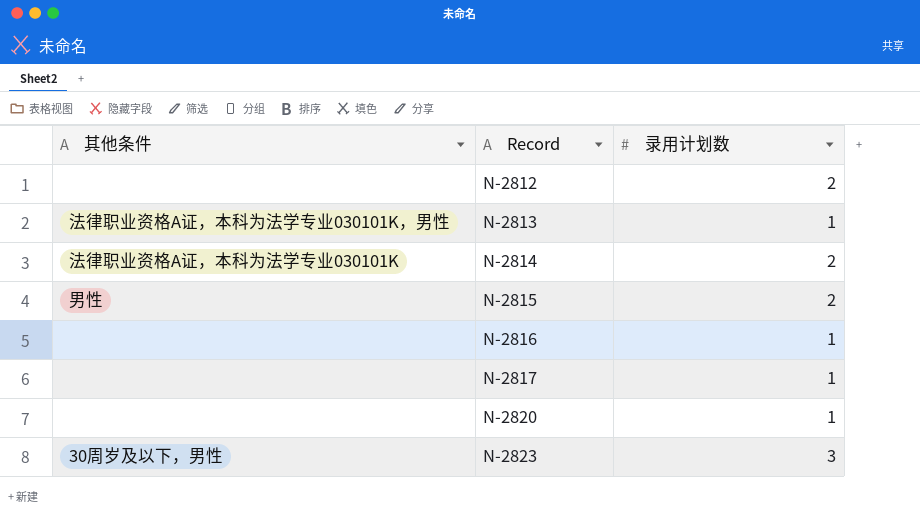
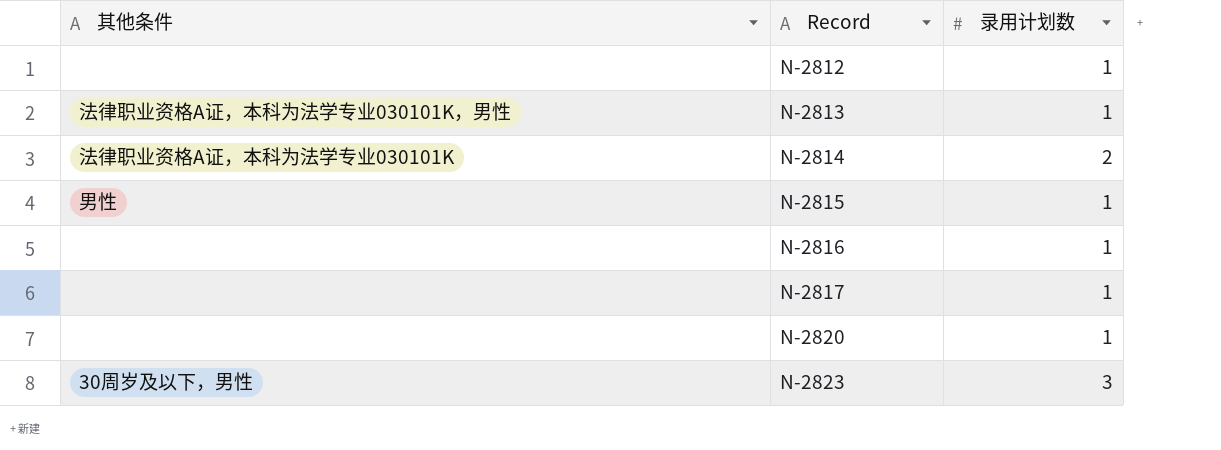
N-2812 | 录用计划数: 2 -> 1
N-2815 | 录用计划数: 2 -> 1

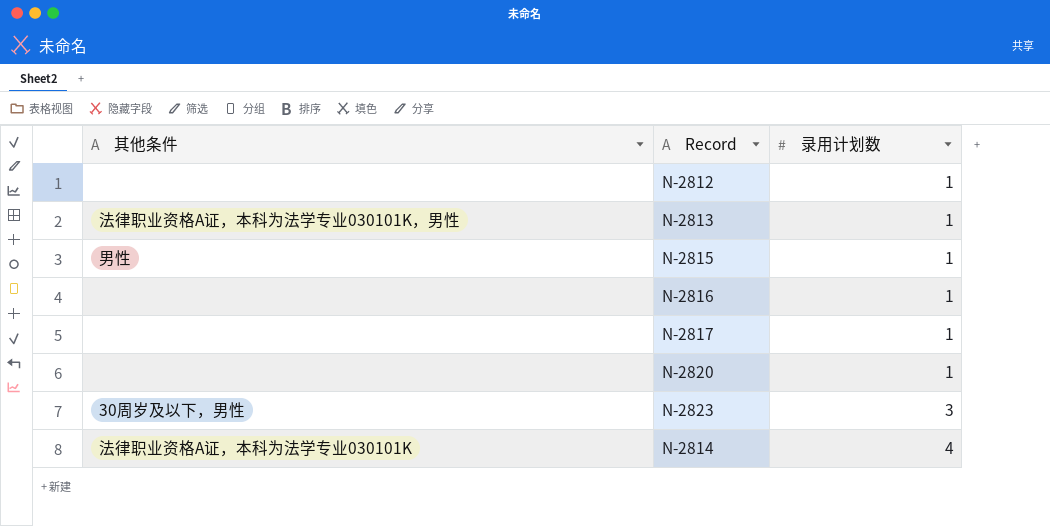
row order: Record ascending -> 录用计划数 ascending
N-2814 | 录用计划数: 2 -> 4

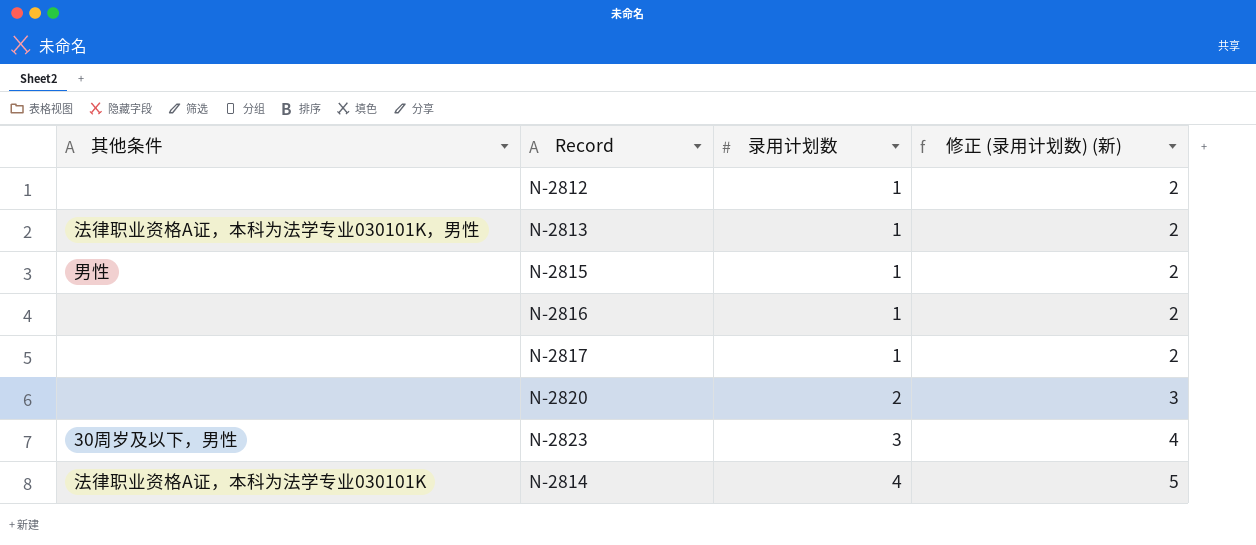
column 修正 (录用计划数) (新) | formula: none -> [录用计划数] + 1
N-2820 | 录用计划数: 1 -> 2

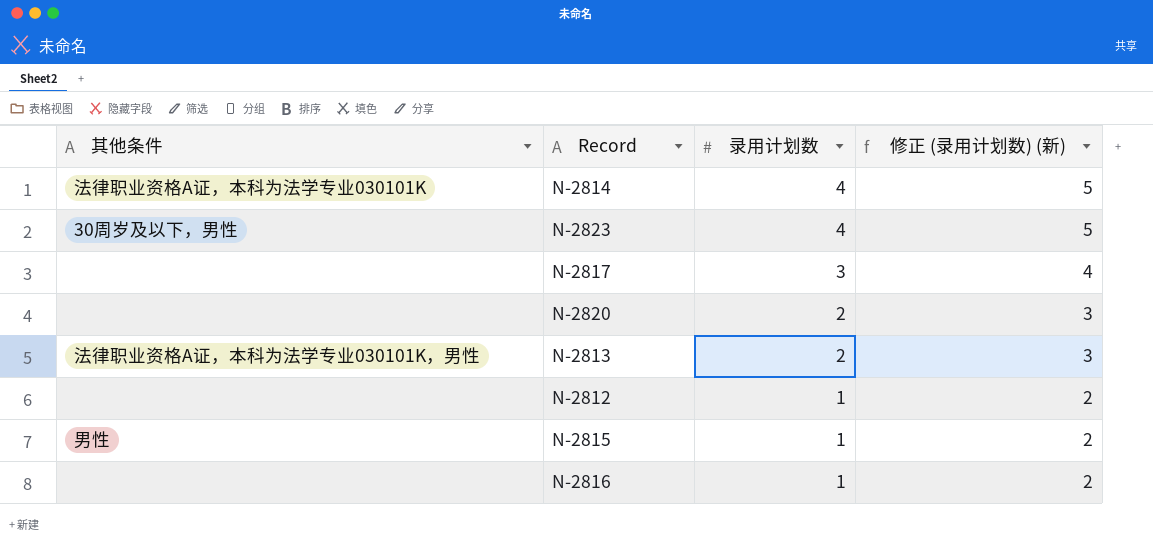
row order: 录用计划数 ascending -> 录用计划数 descending
N-2823 | 录用计划数: 3 -> 4
N-2823 | 修正 (录用计划数) (新): 4 -> 5
N-2817 | 录用计划数: 1 -> 3
N-2817 | 修正 (录用计划数) (新): 2 -> 4
N-2813 | 录用计划数: 1 -> 2
N-2813 | 修正 (录用计划数) (新): 2 -> 3

